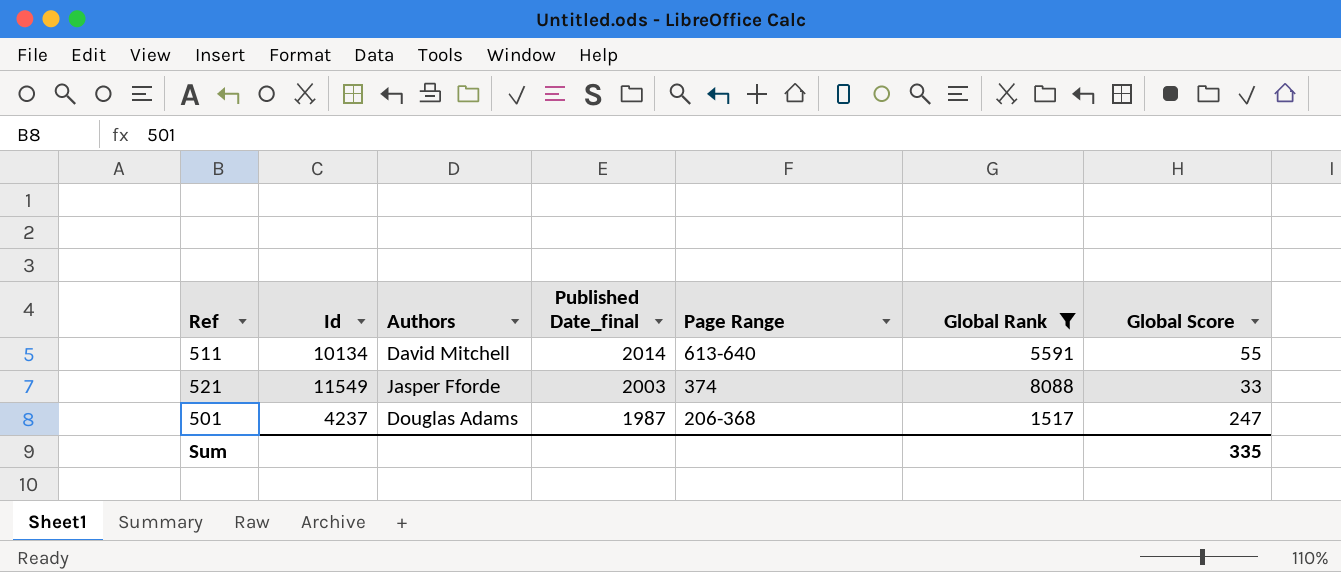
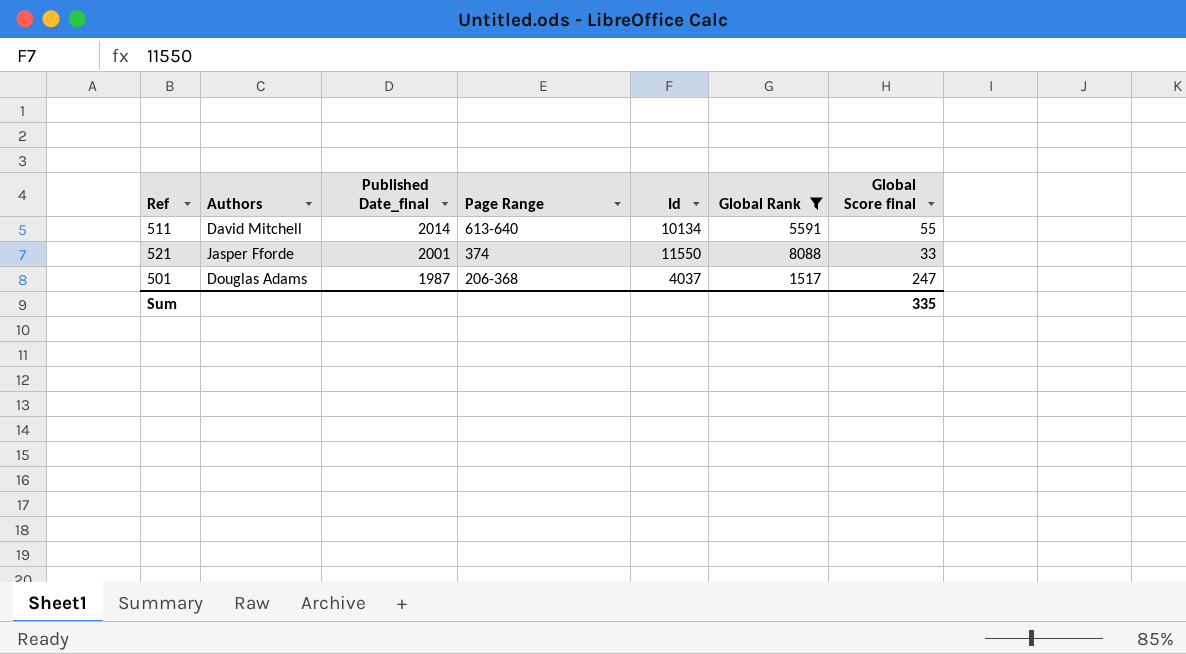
column Id | position: 2 -> 5
column name: Global Score -> Global Score final
521 | Published Date_final: 2003 -> 2001
521 | Id: 11549 -> 11550
501 | Id: 4237 -> 4037

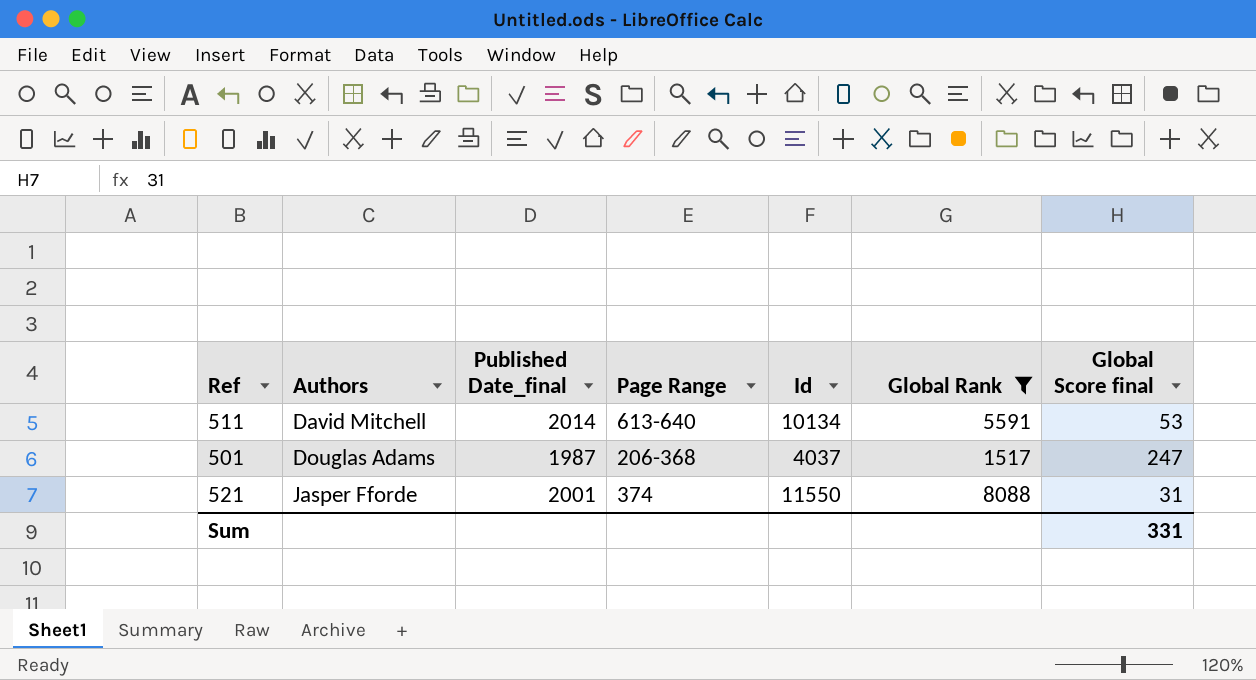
row order: Published Date_final descending -> Authors ascending
511 | Global Score final: 55 -> 53
521 | Global Score final: 33 -> 31
Sum | Global Score final: 335 -> 331

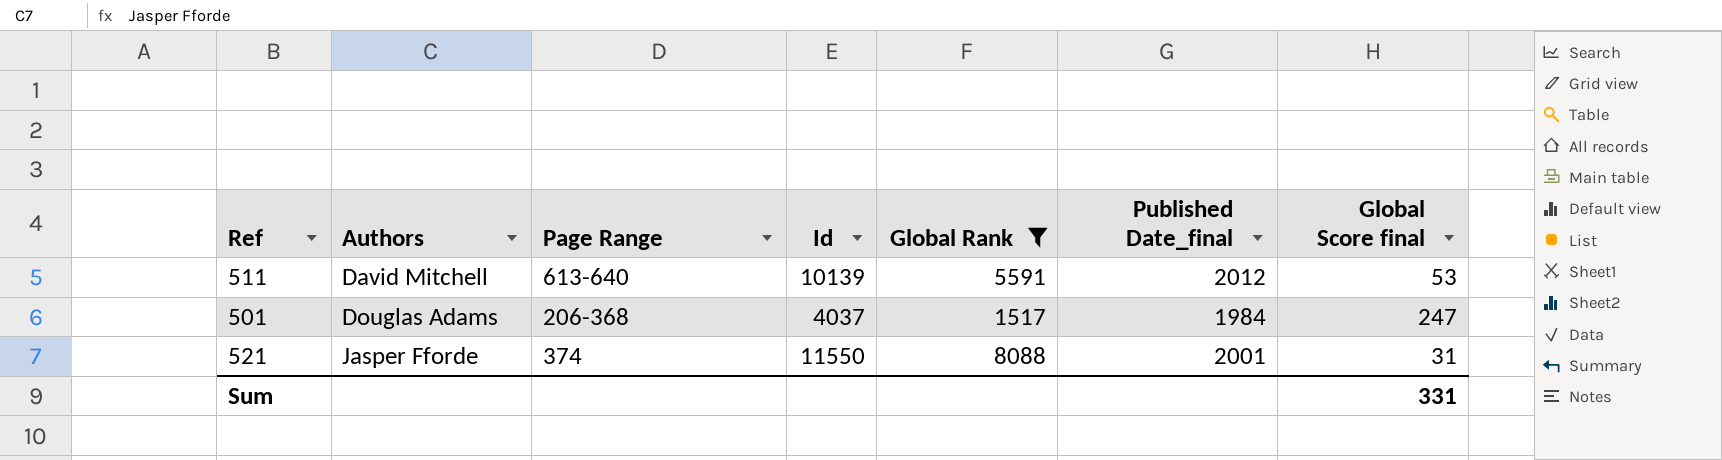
column Published Date_final | position: 3 -> 6
511 | Id: 10134 -> 10139
511 | Published Date_final: 2014 -> 2012
501 | Published Date_final: 1987 -> 1984

